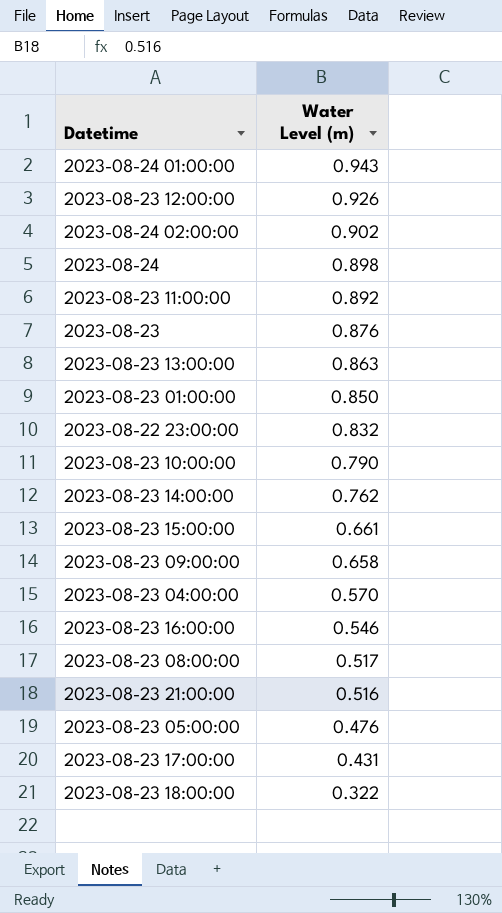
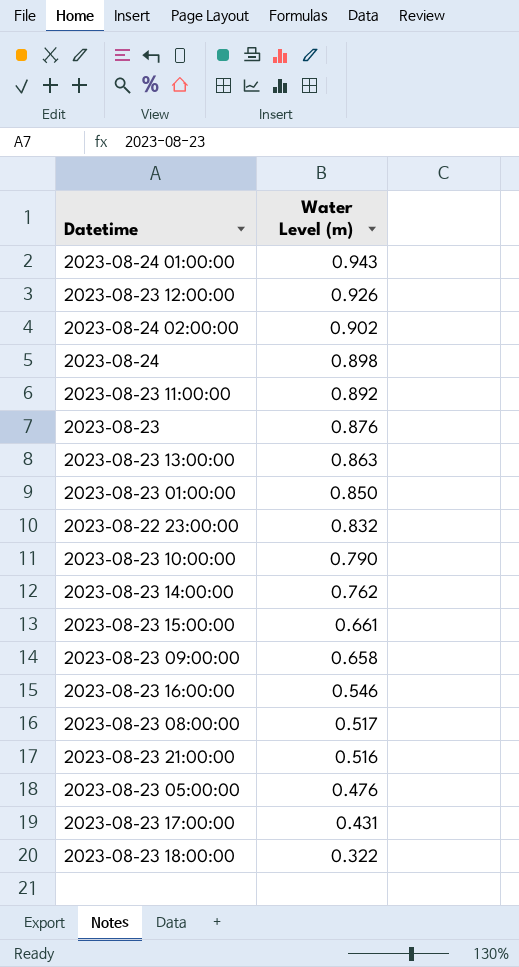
row 2023-08-23 04:00:00: 0.570 -> none

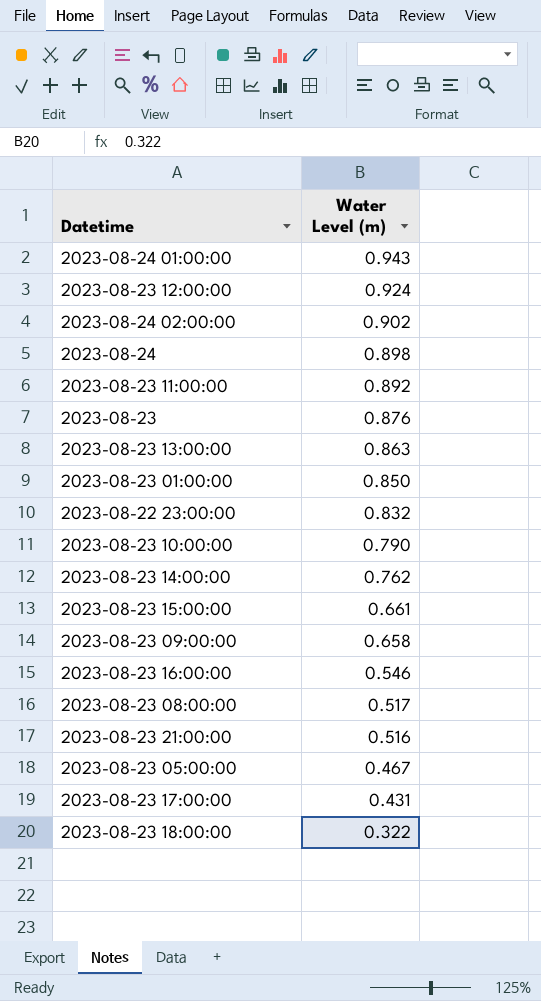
2023-08-23 12:00:00 | Water Level (m): 0.926 -> 0.924
2023-08-23 05:00:00 | Water Level (m): 0.476 -> 0.467

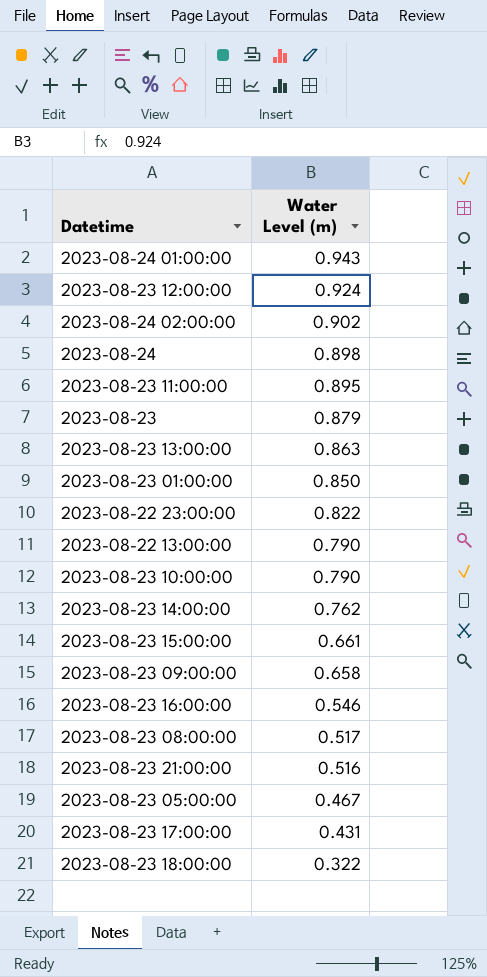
2023-08-23 11:00:00 | Water Level (m): 0.892 -> 0.895
2023-08-23 | Water Level (m): 0.876 -> 0.879
2023-08-22 23:00:00 | Water Level (m): 0.832 -> 0.822
row 2023-08-22 13:00:00: none -> 0.790

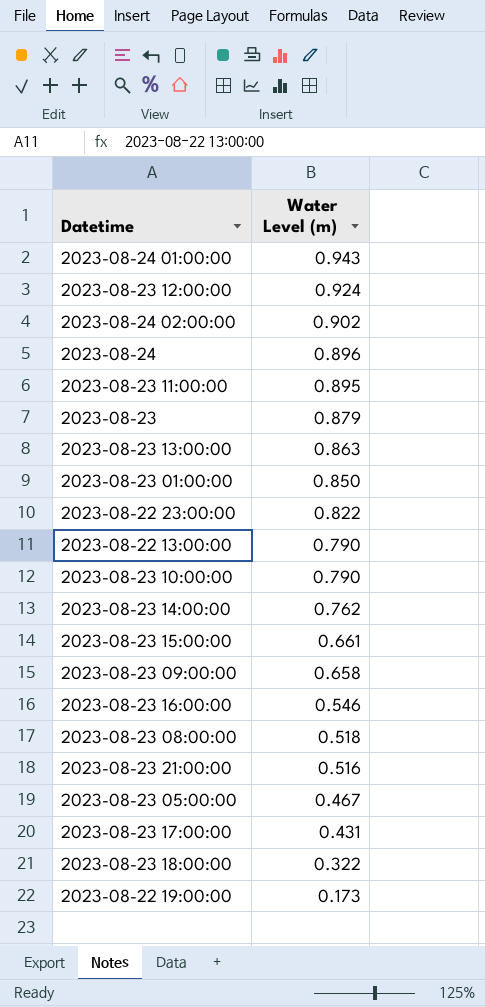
2023-08-24 | Water Level (m): 0.898 -> 0.896
2023-08-23 08:00:00 | Water Level (m): 0.517 -> 0.518
row 2023-08-22 19:00:00: none -> 0.173

